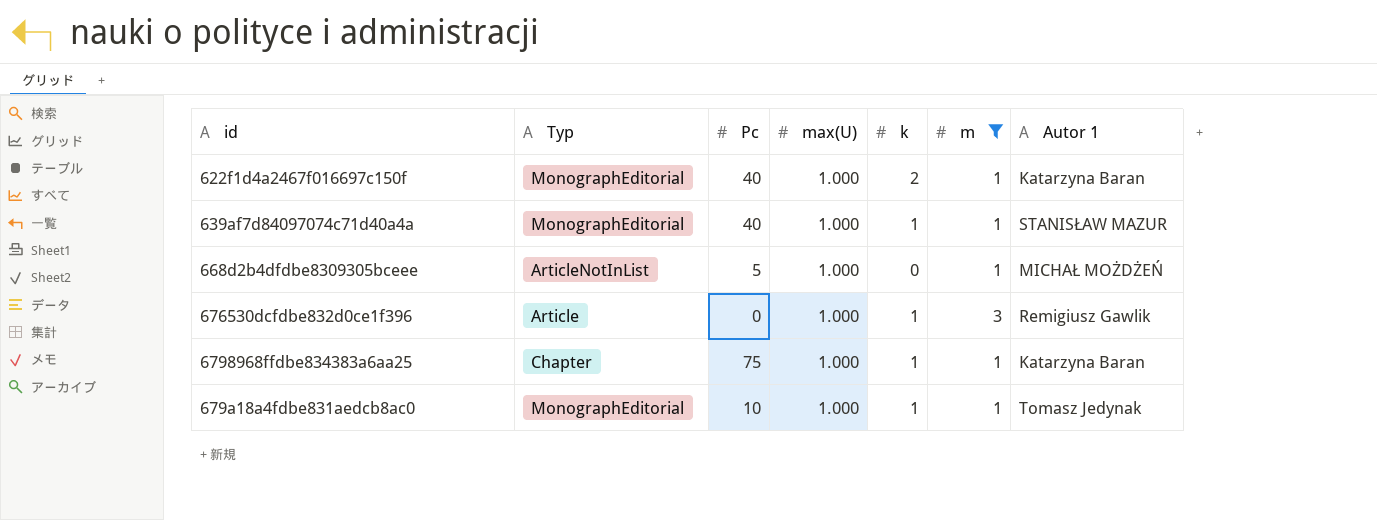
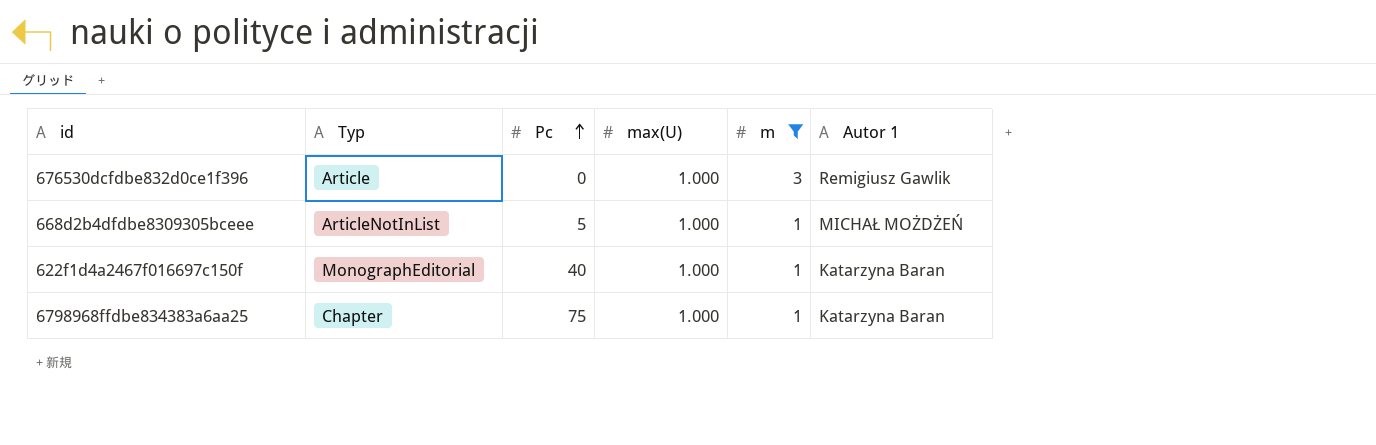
row order: none -> Pc ascending
column k | position: 5 -> none
row 639af7d84097074c71d40a4a: MonographEditorial | 40 | 1.000 | 1 | 1 | STANISŁAW MAZUR -> none
row 679a18a4fdbe831aedcb8ac0: MonographEditorial | 10 | 1.000 | 1 | 1 | Tomasz Jedynak -> none

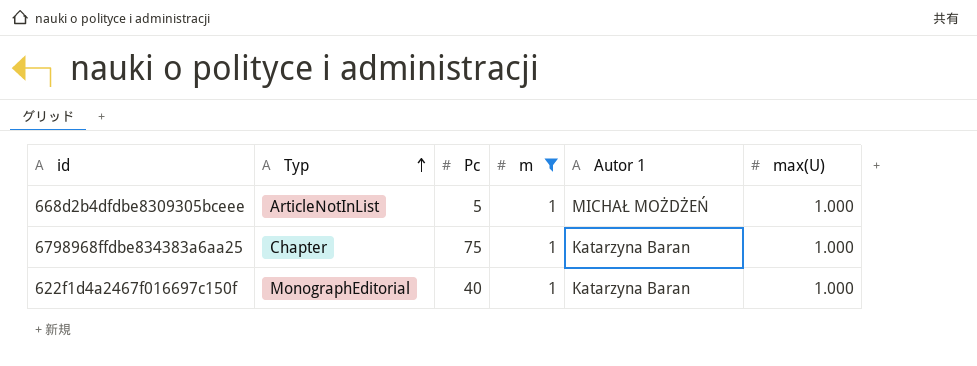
row order: Pc ascending -> Typ ascending
column max(U) | position: 4 -> 6
row 676530dcfdbe832d0ce1f396: Article | 0 | 1.000 | 3 | Remigiusz Gawlik -> none

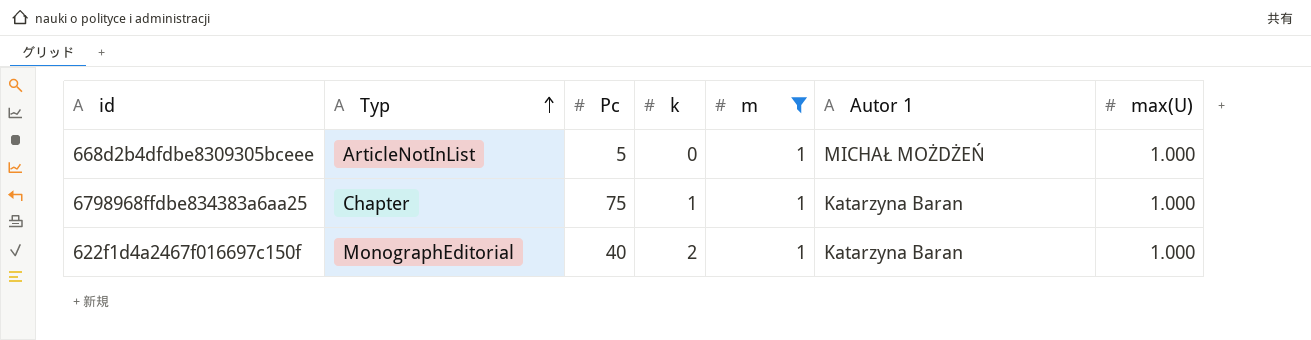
column k | position: none -> 4

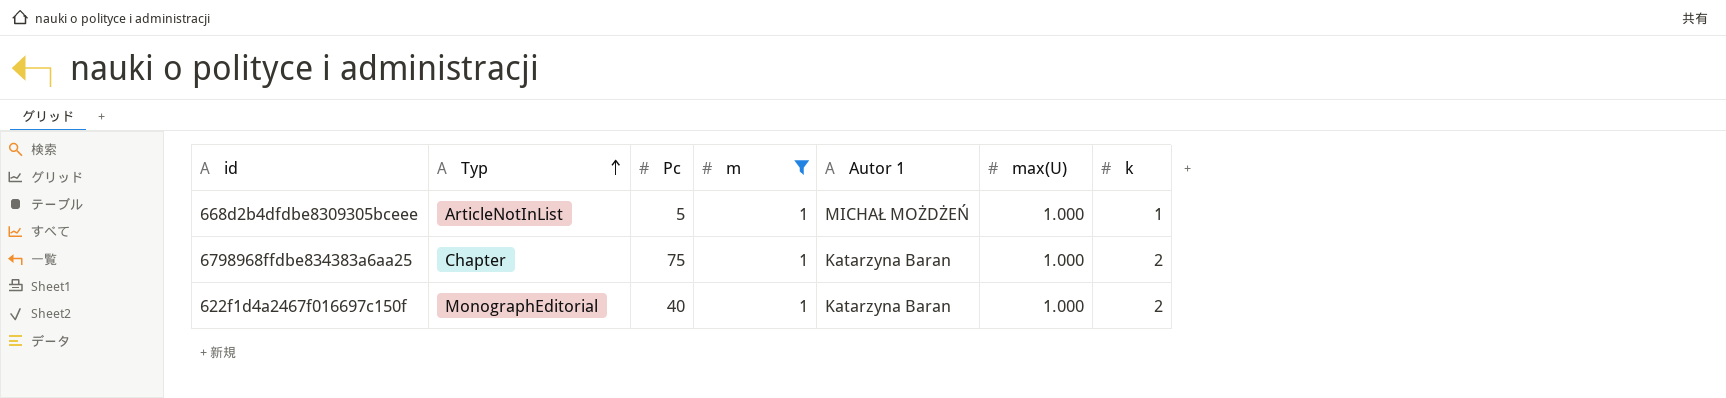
column k | position: 4 -> 7
668d2b4dfdbe8309305bceee | k: 0 -> 1
6798968ffdbe834383a6aa25 | k: 1 -> 2

